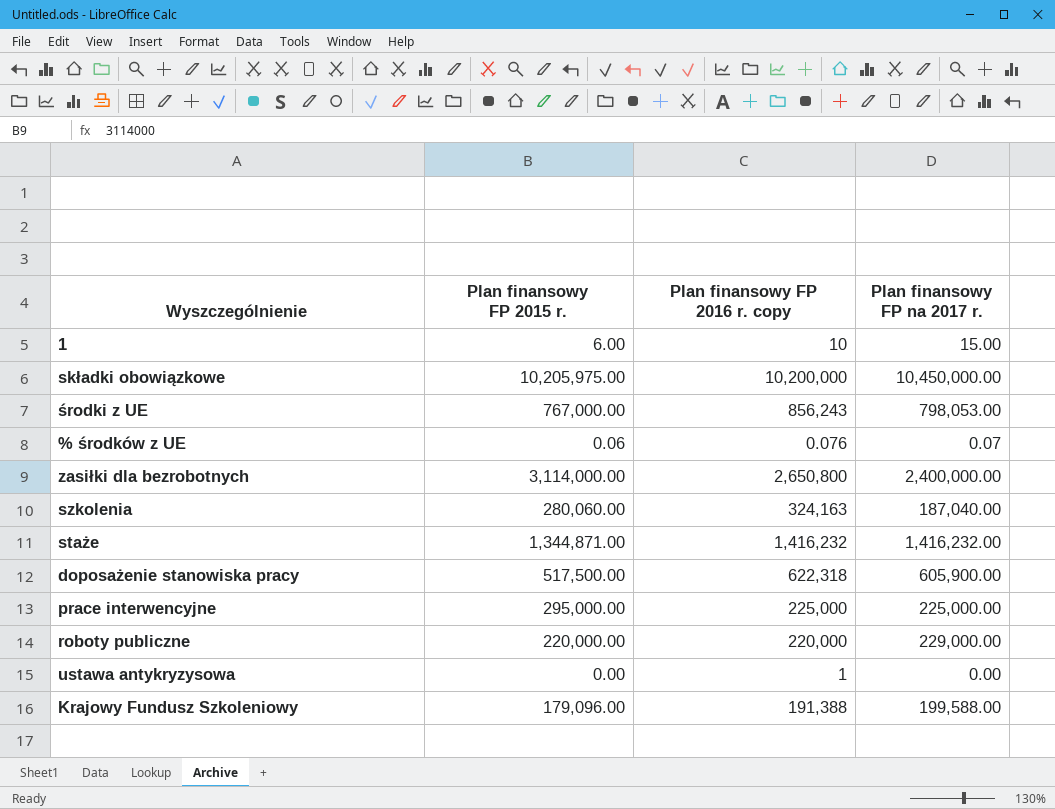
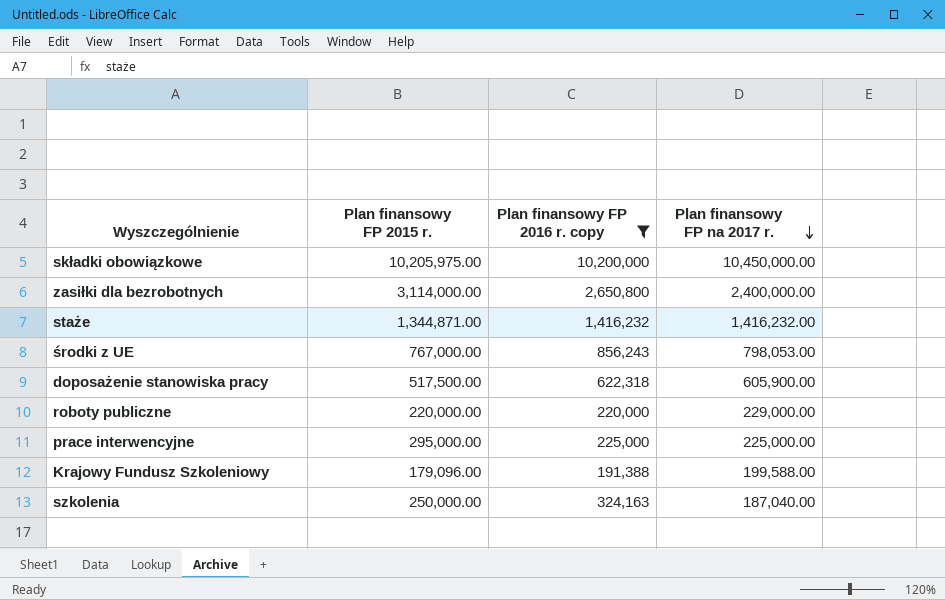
filter: none -> Plan finansowy FP 2016 r. copy >= 191,388
row order: none -> Plan finansowy FP na 2017 r. descending
szkolenia | Plan finansowy FP 2015 r.: 280,060.00 -> 250,000.00

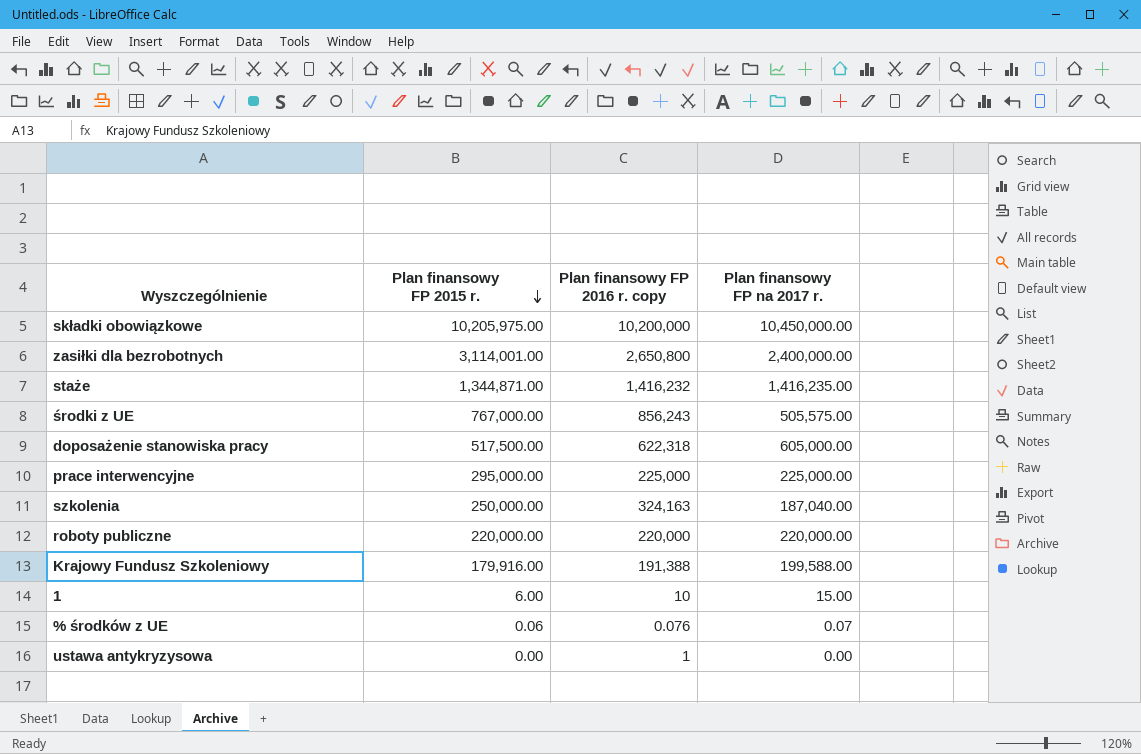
filter: Plan finansowy FP 2016 r. copy >= 191,388 -> none
row order: Plan finansowy FP na 2017 r. descending -> Plan finansowy FP 2015 r. descending
zasiłki dla bezrobotnych | Plan finansowy FP 2015 r.: 3,114,000.00 -> 3,114,001.00
staże | Plan finansowy FP na 2017 r.: 1,416,232.00 -> 1,416,235.00
środki z UE | Plan finansowy FP na 2017 r.: 798,053.00 -> 505,575.00
doposażenie stanowiska pracy | Plan finansowy FP na 2017 r.: 605,900.00 -> 605,000.00
roboty publiczne | Plan finansowy FP na 2017 r.: 229,000.00 -> 220,000.00
Krajowy Fundusz Szkoleniowy | Plan finansowy FP 2015 r.: 179,096.00 -> 179,916.00

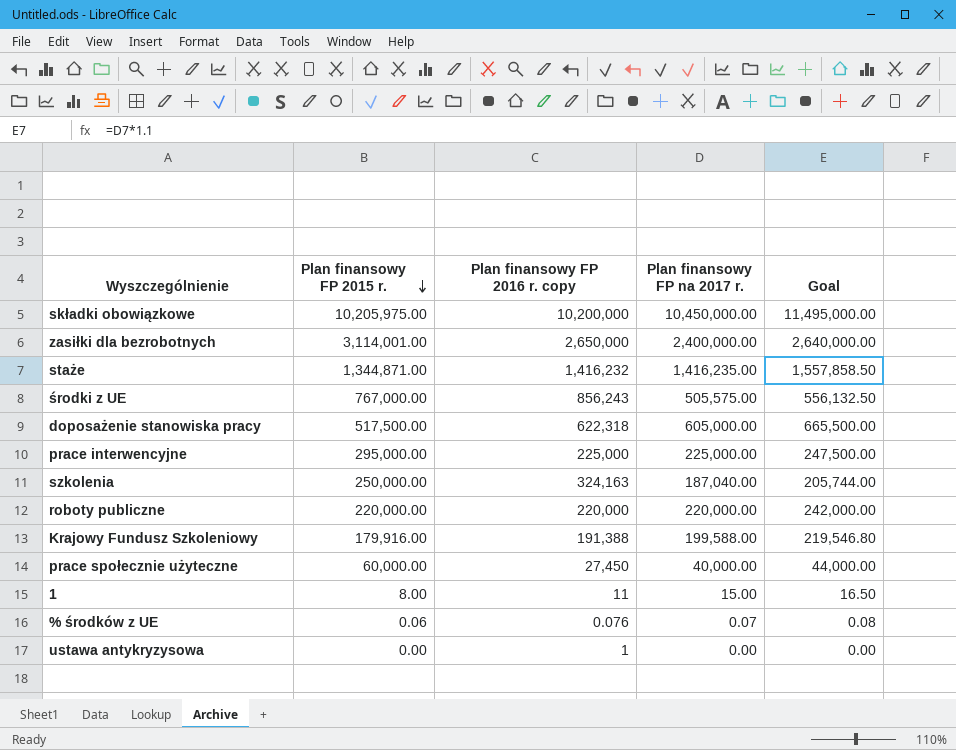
column Goal | formula: none -> [Plan finansowy FP na 2017 r.] * 1.1
zasiłki dla bezrobotnych | Plan finansowy FP 2016 r. copy: 2,650,800 -> 2,650,000
row prace społecznie użyteczne: none -> 60,000.00 | 27,450 | 40,000.00 | 44,000.00
1 | Plan finansowy FP 2015 r.: 6.00 -> 8.00
1 | Plan finansowy FP 2016 r. copy: 10 -> 11

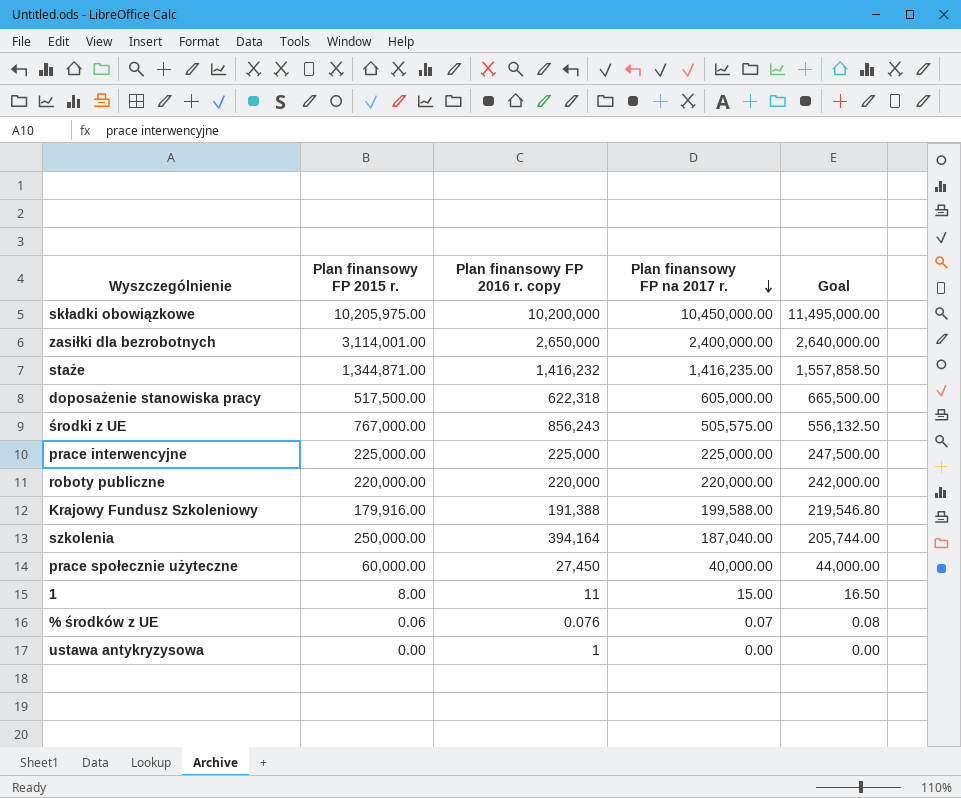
row order: Plan finansowy FP 2015 r. descending -> Plan finansowy FP na 2017 r. descending
prace interwencyjne | Plan finansowy FP 2015 r.: 295,000.00 -> 225,000.00
szkolenia | Plan finansowy FP 2016 r. copy: 324,163 -> 394,164

